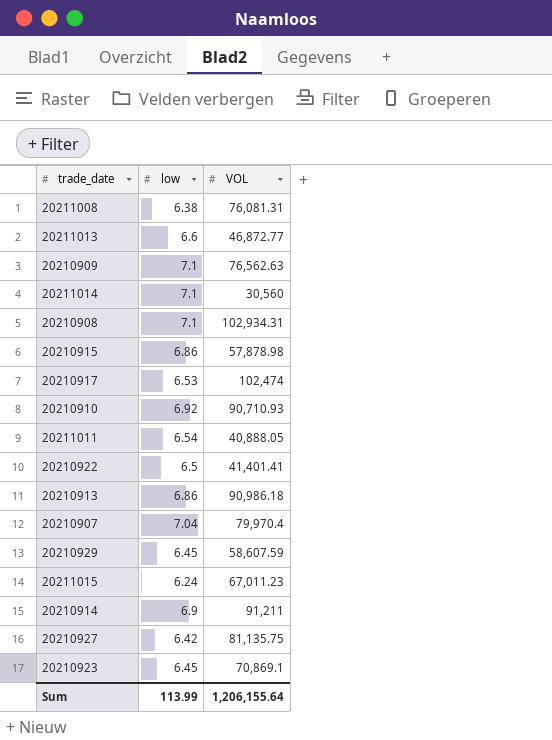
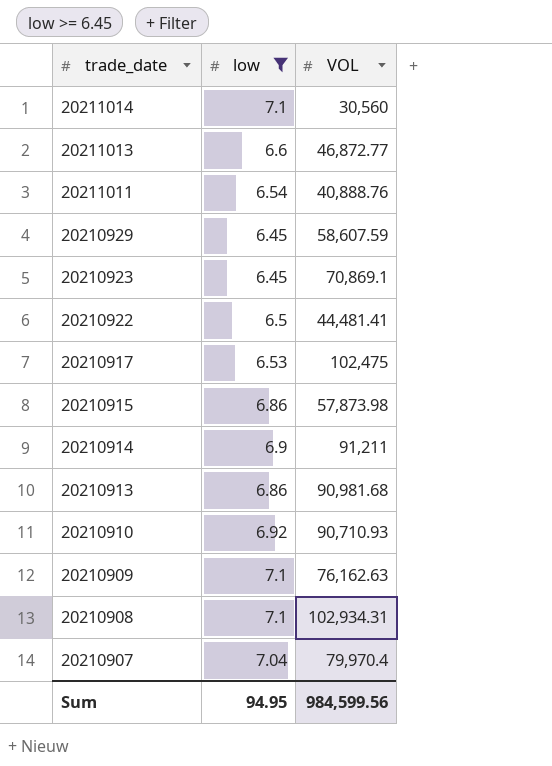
filter: none -> low >= 6.45
row order: none -> trade_date descending
20211011 | VOL: 40,888.05 -> 40,888.76
20210922 | VOL: 41,401.41 -> 44,481.41
20210917 | VOL: 102,474 -> 102,475
20210915 | VOL: 57,878.98 -> 57,873.98
20210913 | VOL: 90,986.18 -> 90,981.68
20210909 | VOL: 76,562.63 -> 76,162.63
Sum | low: 113.99 -> 94.95
Sum | VOL: 1,206,155.64 -> 984,599.56

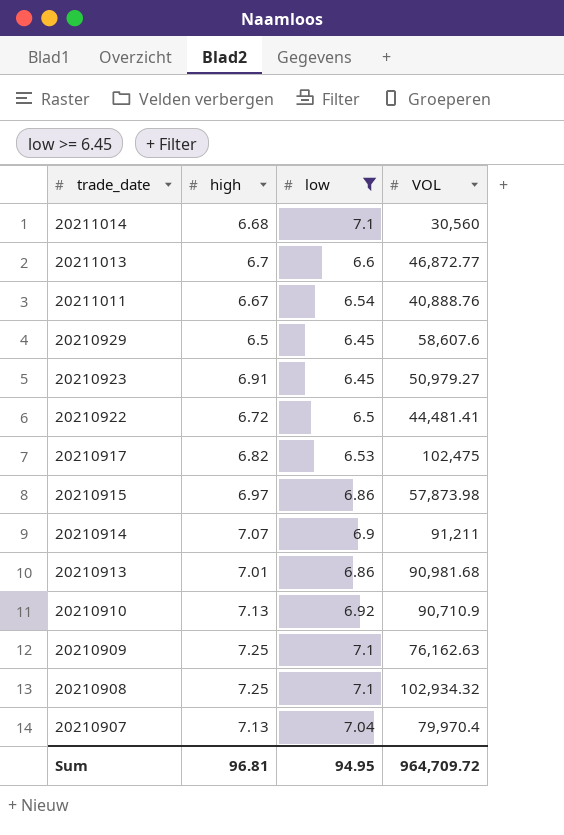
column high | position: none -> 2
20210929 | VOL: 58,607.59 -> 58,607.6
20210923 | VOL: 70,869.1 -> 50,979.27
20210910 | VOL: 90,710.93 -> 90,710.9
20210908 | VOL: 102,934.31 -> 102,934.32
Sum | VOL: 984,599.56 -> 964,709.72

